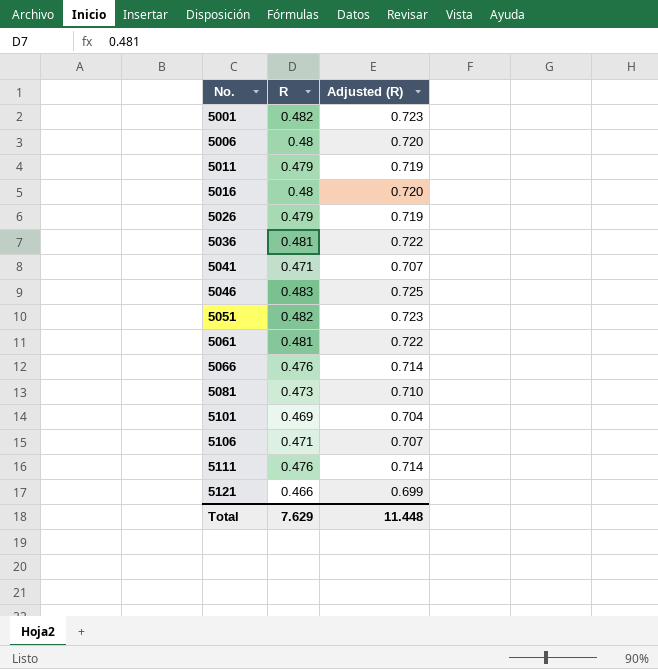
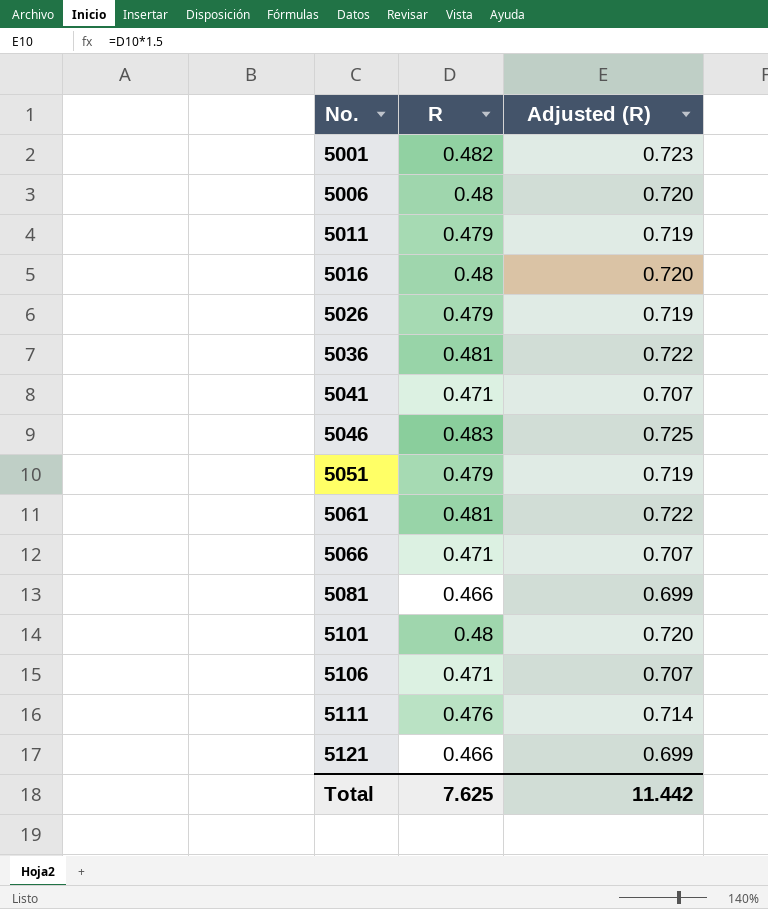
5051 | R: 0.482 -> 0.479
5051 | Adjusted (R): 0.723 -> 0.719
5066 | R: 0.476 -> 0.471
5066 | Adjusted (R): 0.714 -> 0.707
5081 | R: 0.473 -> 0.466
5081 | Adjusted (R): 0.710 -> 0.699
5101 | R: 0.469 -> 0.48
5101 | Adjusted (R): 0.704 -> 0.720
Total | R: 7.629 -> 7.625
Total | Adjusted (R): 11.448 -> 11.442

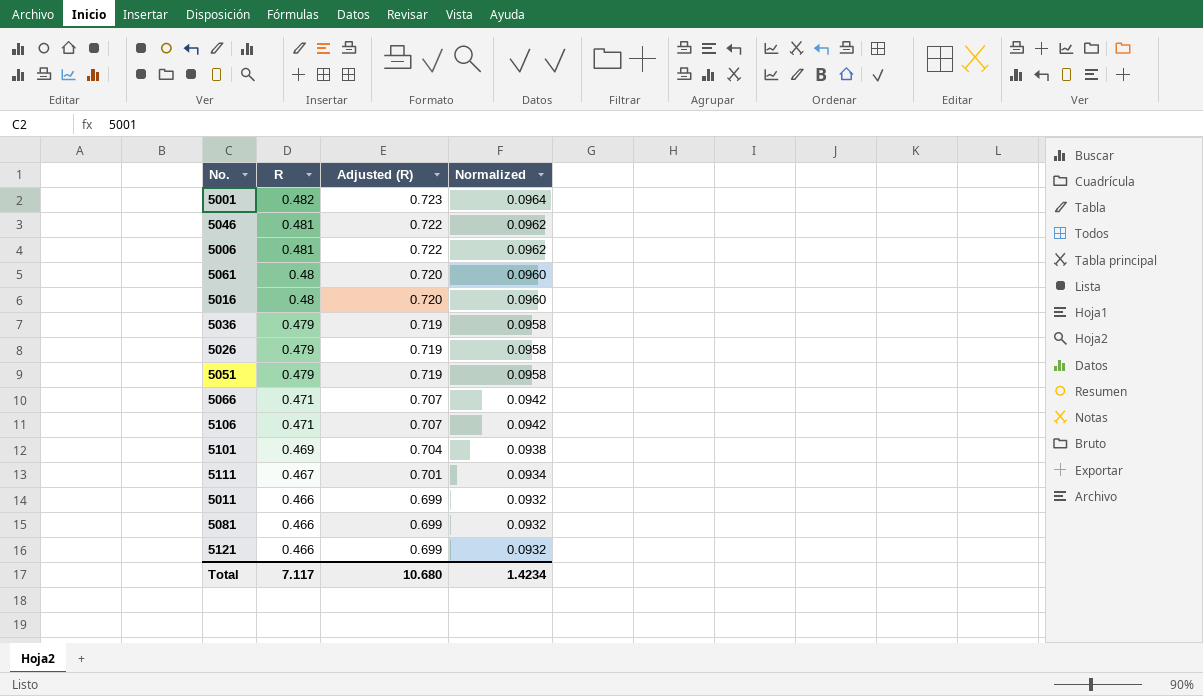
row order: No. ascending -> R descending
column Normalized | formula: none -> [R] * 0.2
row 5041: 0.471 | 0.707 -> none
5046 | R: 0.483 -> 0.481
5046 | Adjusted (R): 0.725 -> 0.722
5006 | R: 0.48 -> 0.481
5006 | Adjusted (R): 0.720 -> 0.722
5061 | R: 0.481 -> 0.48
5061 | Adjusted (R): 0.722 -> 0.720
5036 | R: 0.481 -> 0.479
5036 | Adjusted (R): 0.722 -> 0.719
5101 | R: 0.48 -> 0.469
5101 | Adjusted (R): 0.720 -> 0.704
5111 | R: 0.476 -> 0.467
5111 | Adjusted (R): 0.714 -> 0.701
5011 | R: 0.479 -> 0.466
5011 | Adjusted (R): 0.719 -> 0.699
Total | R: 7.625 -> 7.117
Total | Adjusted (R): 11.442 -> 10.680

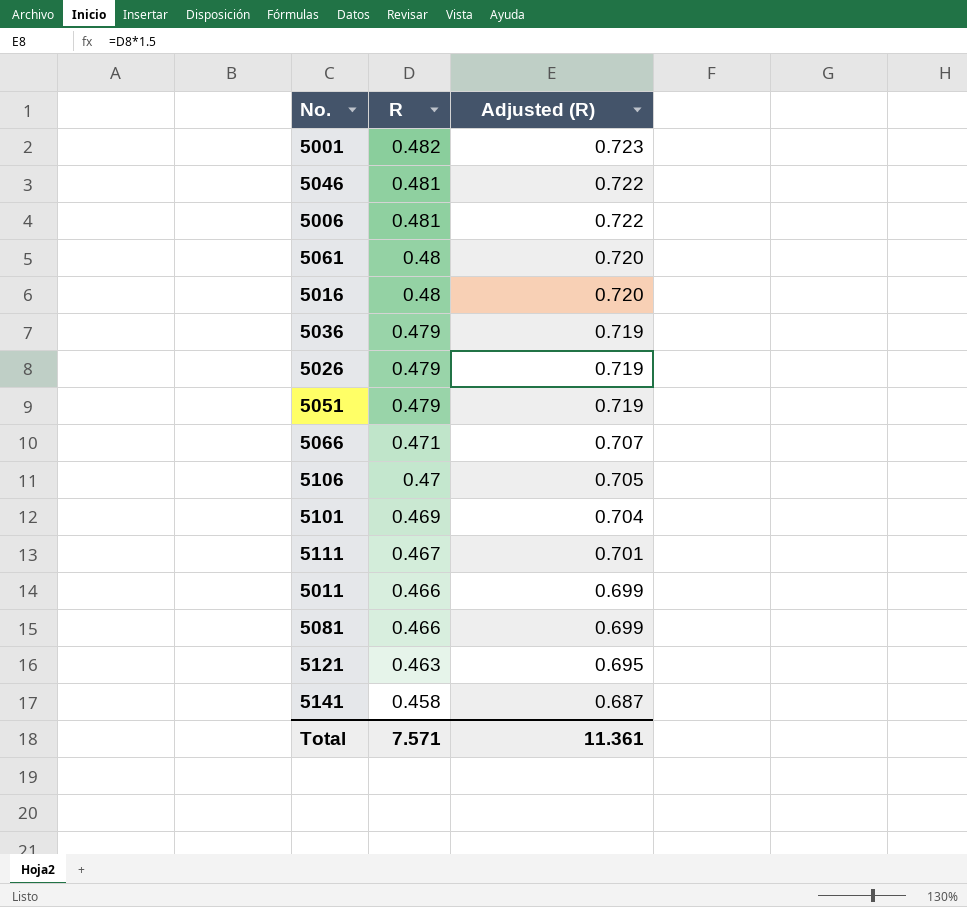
column Normalized | formula: [R] * 0.2 -> none
5106 | R: 0.471 -> 0.47
5106 | Adjusted (R): 0.707 -> 0.705
5121 | R: 0.466 -> 0.463
5121 | Adjusted (R): 0.699 -> 0.695
row 5141: none -> 0.458 | 0.687
Total | R: 7.117 -> 7.571
Total | Adjusted (R): 10.680 -> 11.361

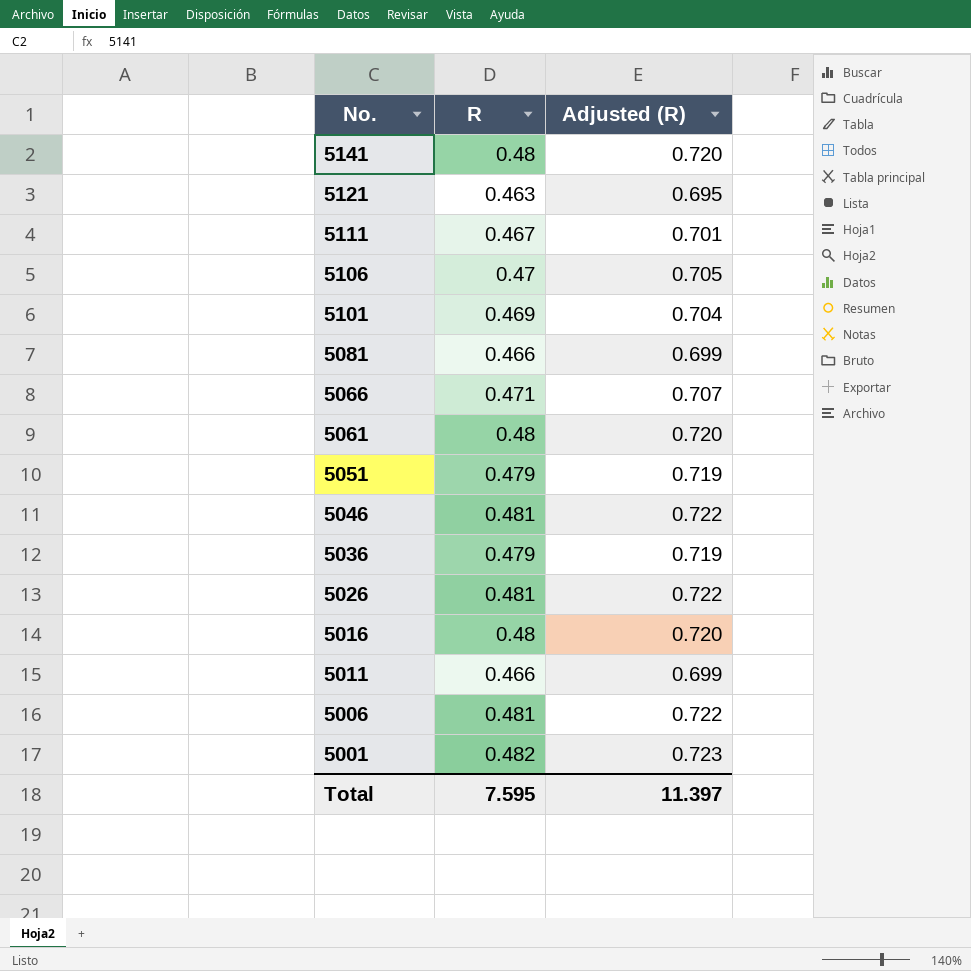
row order: R descending -> No. descending
5141 | R: 0.458 -> 0.48
5141 | Adjusted (R): 0.687 -> 0.720
5026 | R: 0.479 -> 0.481
5026 | Adjusted (R): 0.719 -> 0.722
Total | R: 7.571 -> 7.595
Total | Adjusted (R): 11.361 -> 11.397

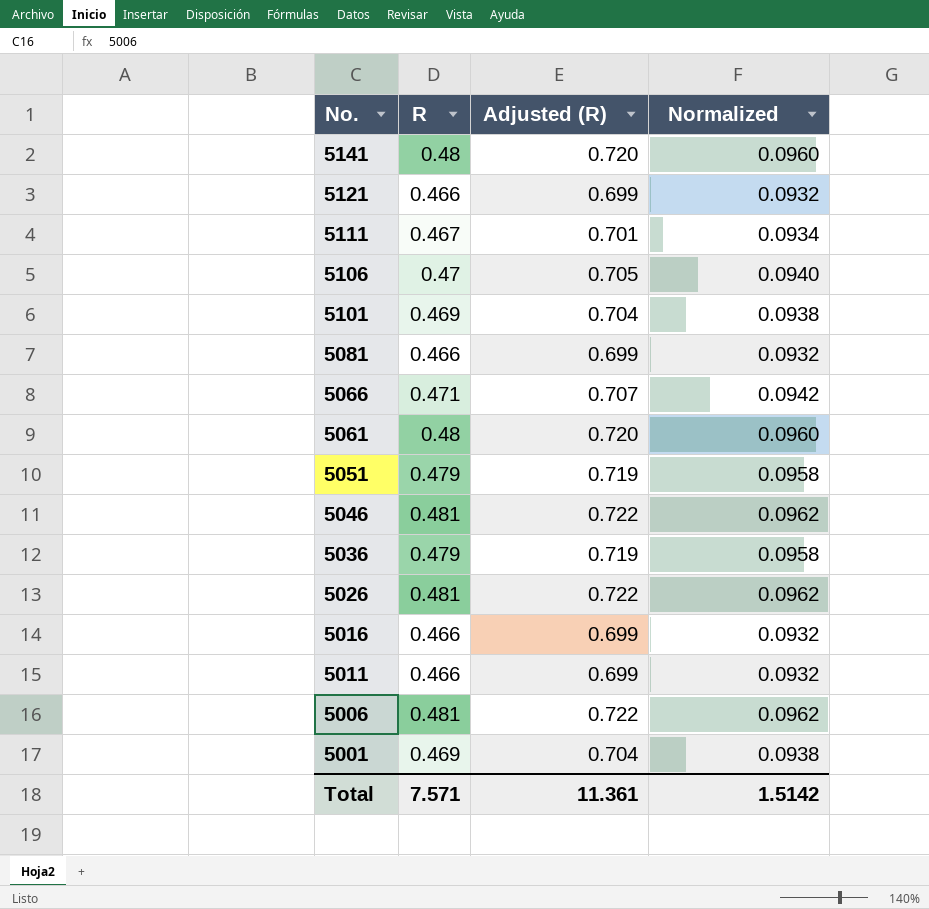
column Normalized | formula: none -> [R] * 0.2
5121 | R: 0.463 -> 0.466
5121 | Adjusted (R): 0.695 -> 0.699
5016 | R: 0.48 -> 0.466
5016 | Adjusted (R): 0.720 -> 0.699
5001 | R: 0.482 -> 0.469
5001 | Adjusted (R): 0.723 -> 0.704
Total | R: 7.595 -> 7.571
Total | Adjusted (R): 11.397 -> 11.361

